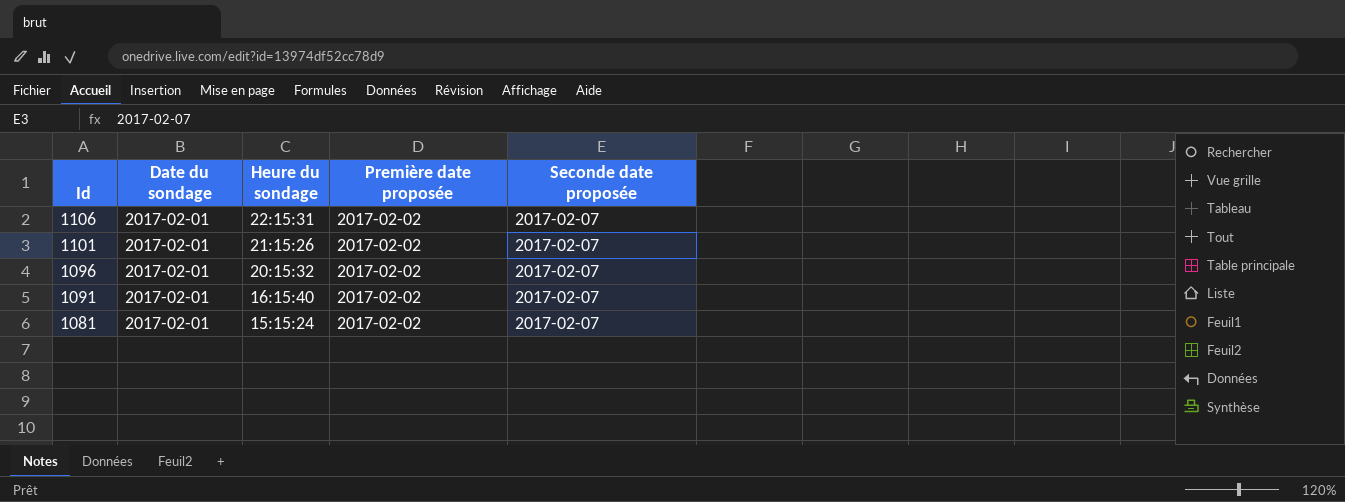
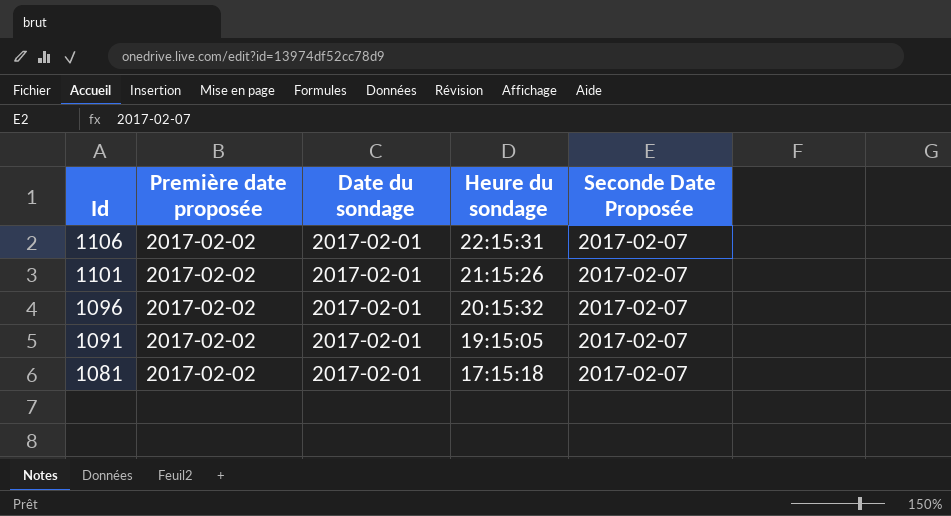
column Première date proposée | position: 4 -> 2
column name: Seconde date proposée -> Seconde Date Proposée
1091 | Heure du sondage: 16:15:40 -> 19:15:05
1081 | Heure du sondage: 15:15:24 -> 17:15:18

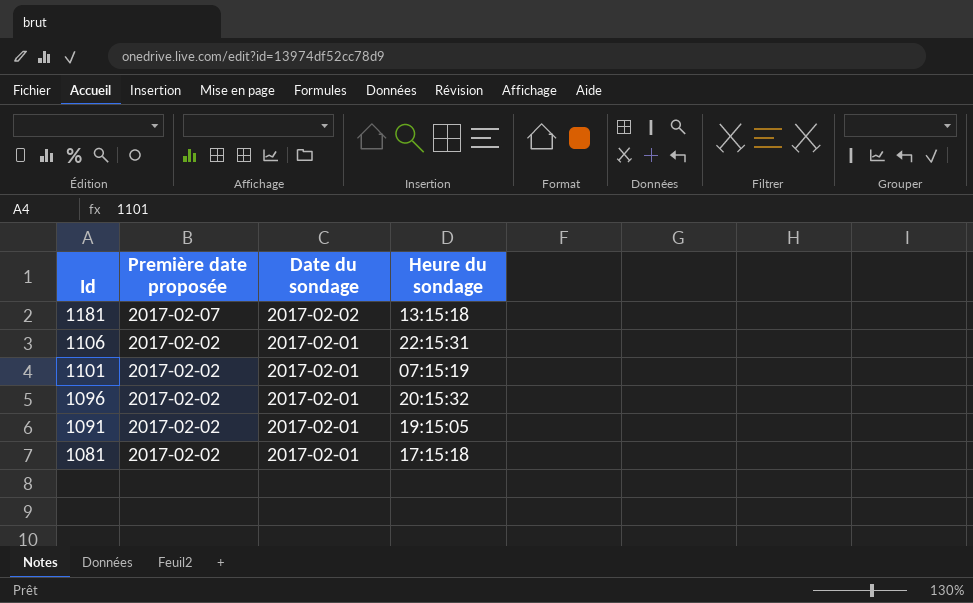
column Seconde Date Proposée | position: 5 -> none
row 1181: none -> 2017-02-07 | 2017-02-02 | 13:15:18
1101 | Heure du sondage: 21:15:26 -> 07:15:19

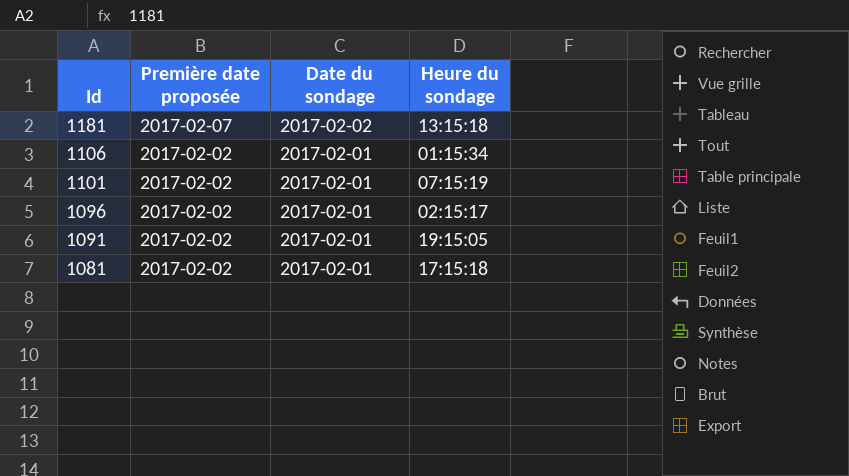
1106 | Heure du sondage: 22:15:31 -> 01:15:34
1096 | Heure du sondage: 20:15:32 -> 02:15:17

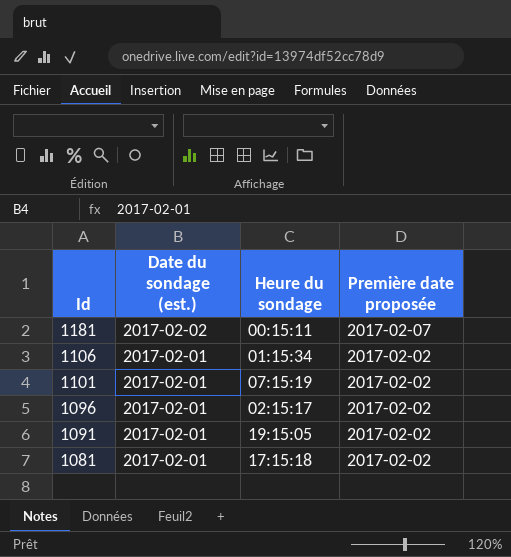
column name: Date du sondage -> Date du sondage (est.)
column Première date proposée | position: 2 -> 4
1181 | Heure du sondage: 13:15:18 -> 00:15:11

